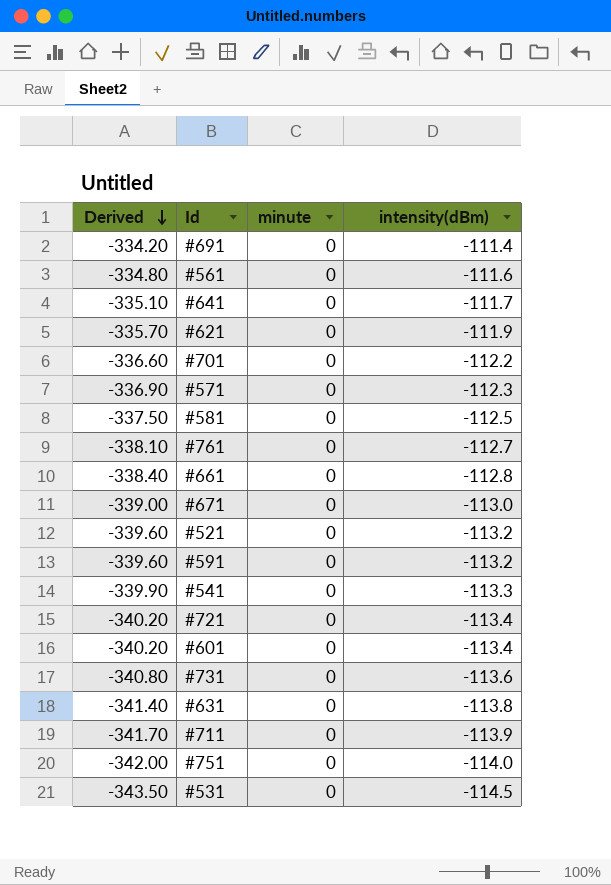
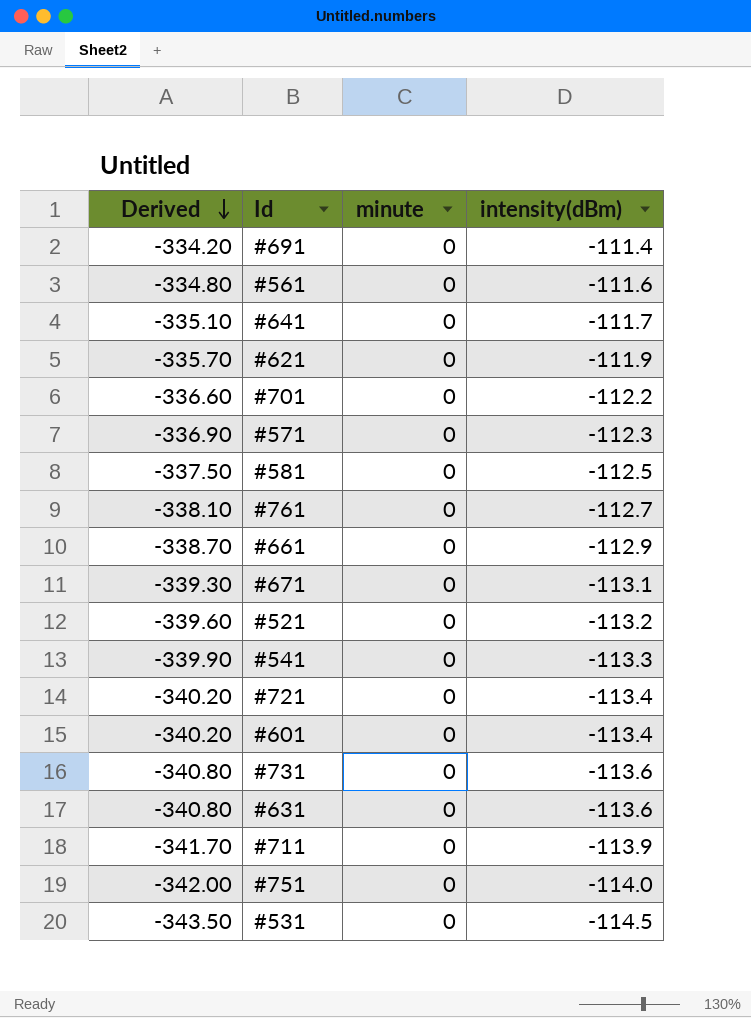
row #591: -339.60 | 0 | -113.2 -> none
#661 | Derived: -338.40 -> -338.70
#661 | intensity(dBm): -112.8 -> -112.9
#671 | Derived: -339.00 -> -339.30
#671 | intensity(dBm): -113.0 -> -113.1
#631 | Derived: -341.40 -> -340.80
#631 | intensity(dBm): -113.8 -> -113.6

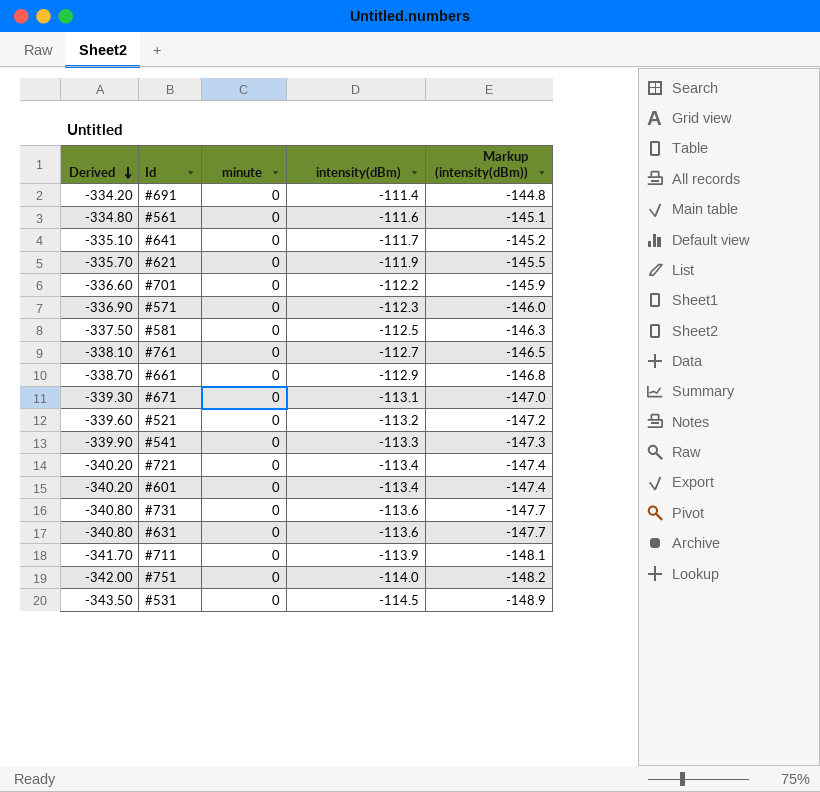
column Markup (intensity(dBm)) | formula: none -> [intensity(dBm)] * 1.3

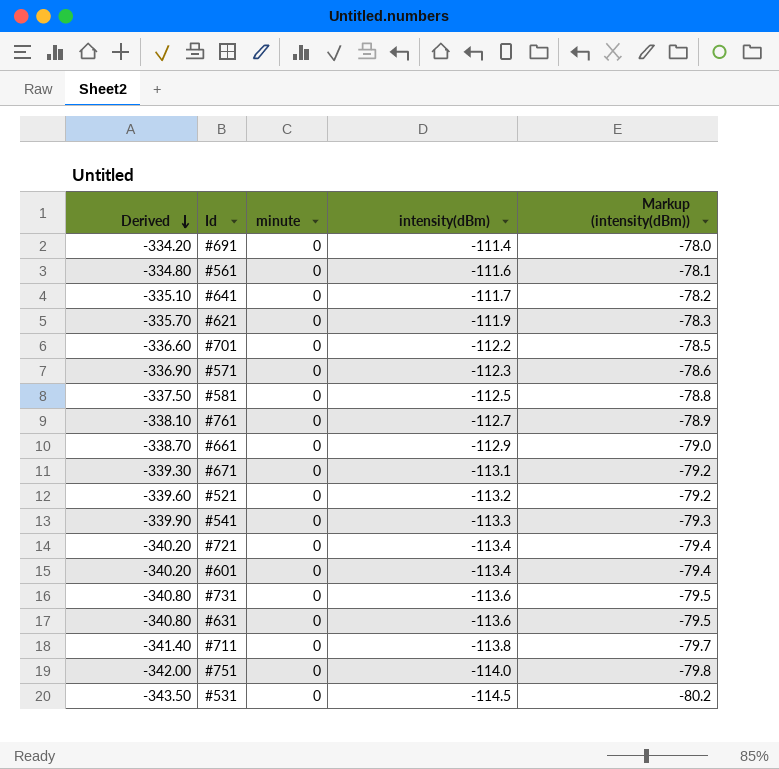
column Markup (intensity(dBm)) | formula: [intensity(dBm)] * 1.3 -> [intensity(dBm)] * 0.7
#711 | Derived: -341.70 -> -341.40
#711 | intensity(dBm): -113.9 -> -113.8

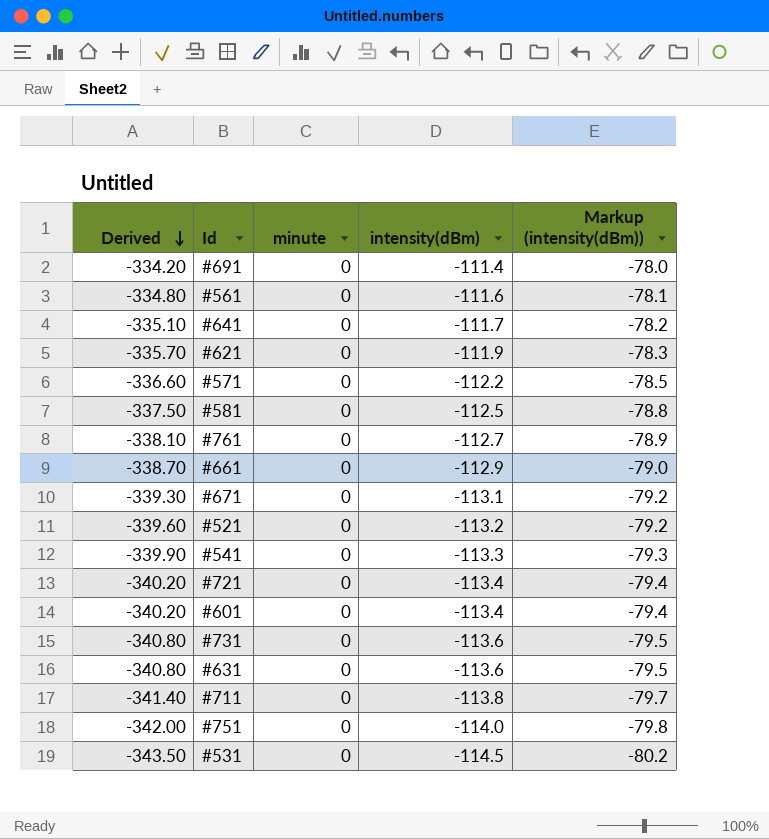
row #701: -336.60 | 0 | -112.2 | -78.5 -> none
#571 | Derived: -336.90 -> -336.60
#571 | intensity(dBm): -112.3 -> -112.2
#571 | Markup (intensity(dBm)): -78.6 -> -78.5

